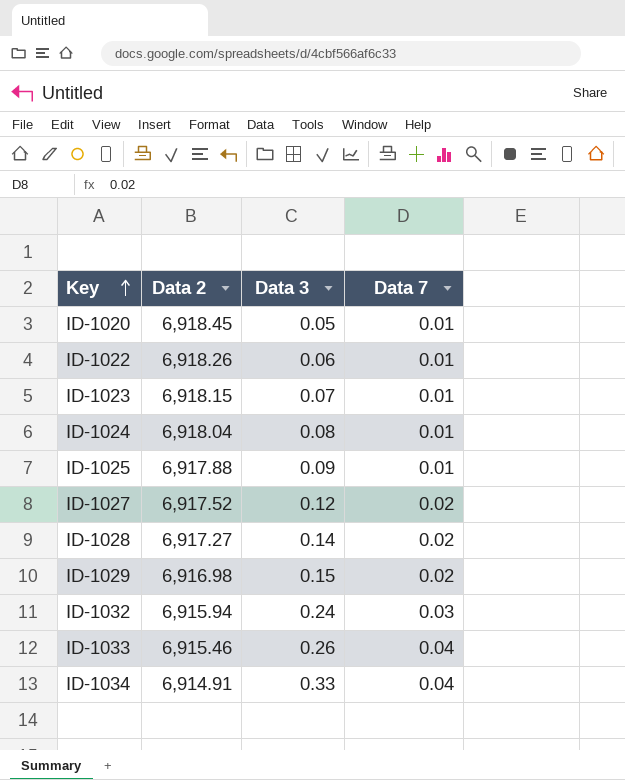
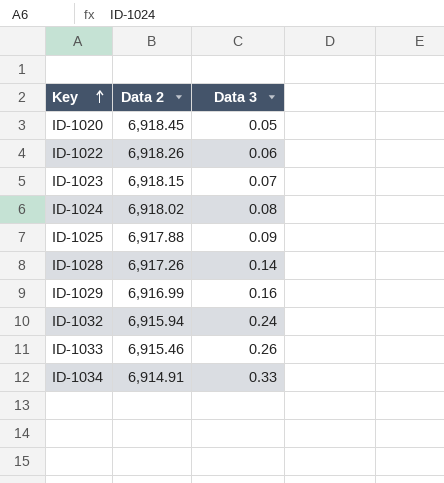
column Data 7 | position: 4 -> none
row ID-1027: 6,917.52 | 0.12 | 0.02 -> none
ID-1024 | Data 2: 6,918.04 -> 6,918.02
ID-1028 | Data 2: 6,917.27 -> 6,917.26
ID-1029 | Data 2: 6,916.98 -> 6,916.99
ID-1029 | Data 3: 0.15 -> 0.16

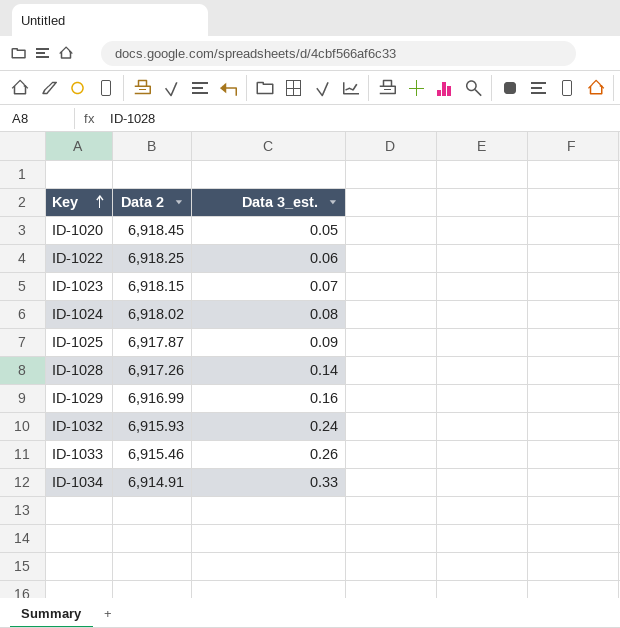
column name: Data 3 -> Data 3_est.
ID-1022 | Data 2: 6,918.26 -> 6,918.25
ID-1025 | Data 2: 6,917.88 -> 6,917.87
ID-1032 | Data 2: 6,915.94 -> 6,915.93

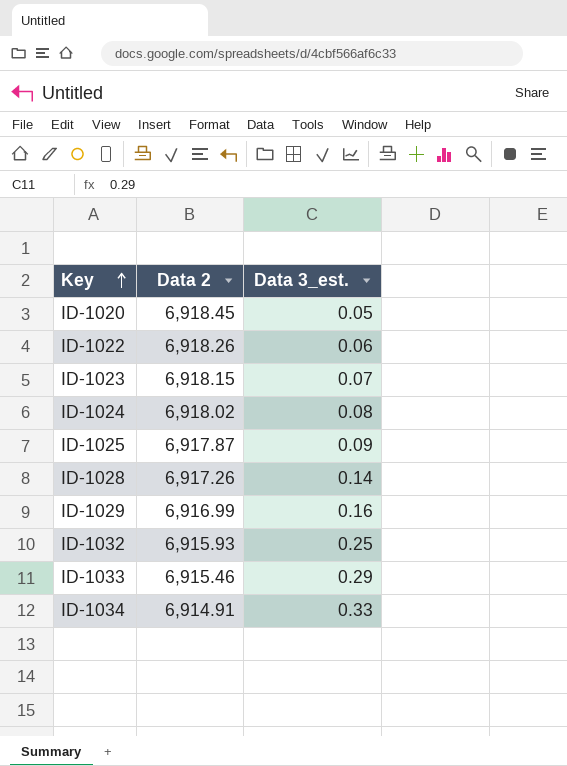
ID-1022 | Data 2: 6,918.25 -> 6,918.26
ID-1032 | Data 3_est.: 0.24 -> 0.25
ID-1033 | Data 3_est.: 0.26 -> 0.29

